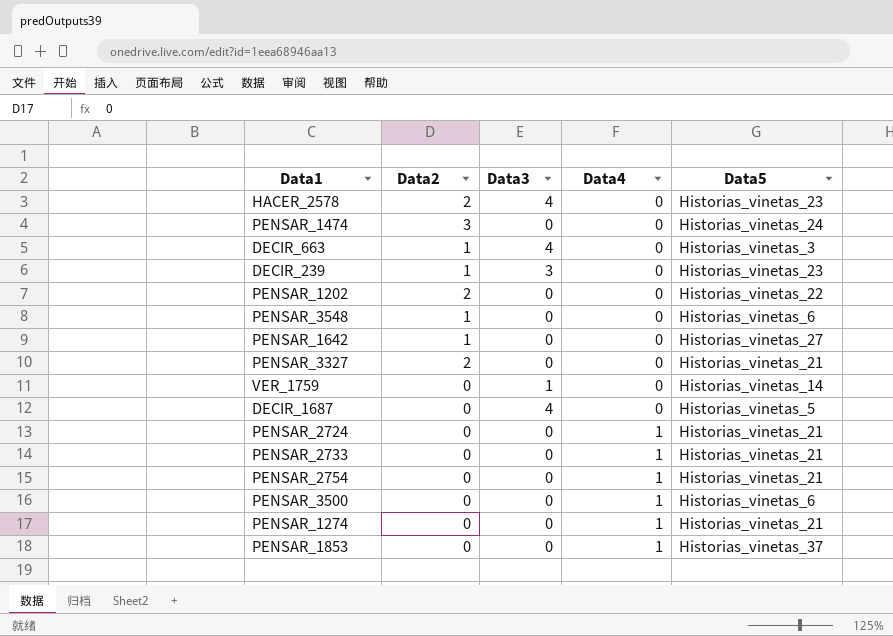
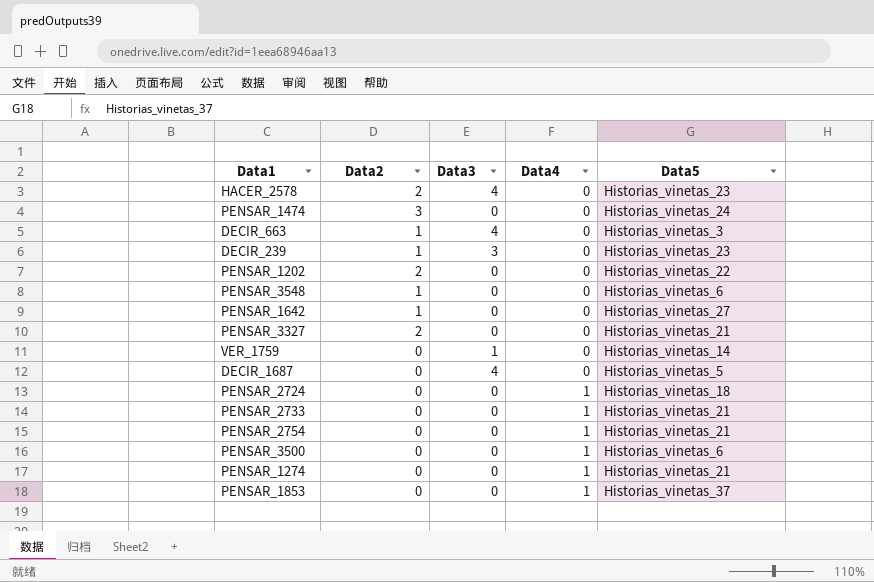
PENSAR_2724 | Data5: Historias_vinetas_21 -> Historias_vinetas_18

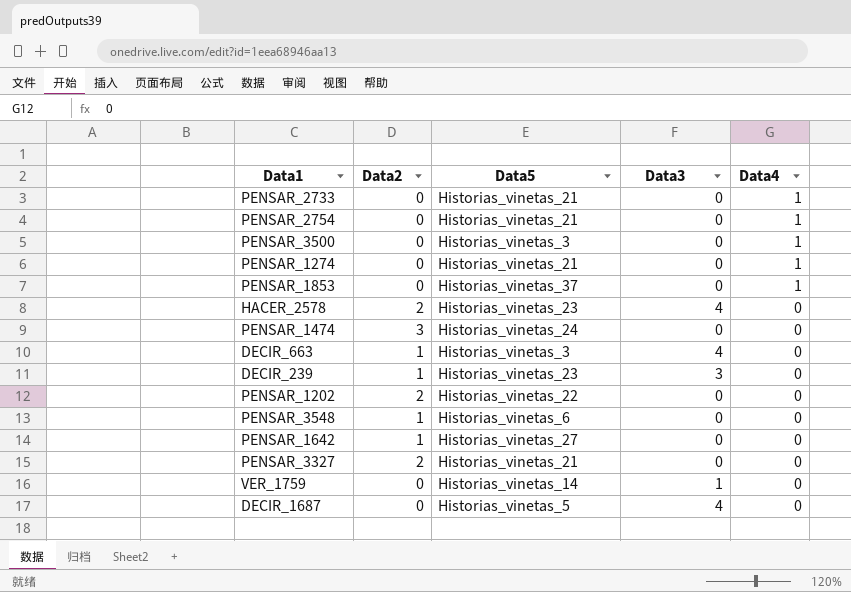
row order: Data4 ascending -> Data4 descending
column Data5 | position: 5 -> 3
row PENSAR_2724: 0 | 0 | 1 | Historias_vinetas_18 -> none
PENSAR_3500 | Data5: Historias_vinetas_6 -> Historias_vinetas_3

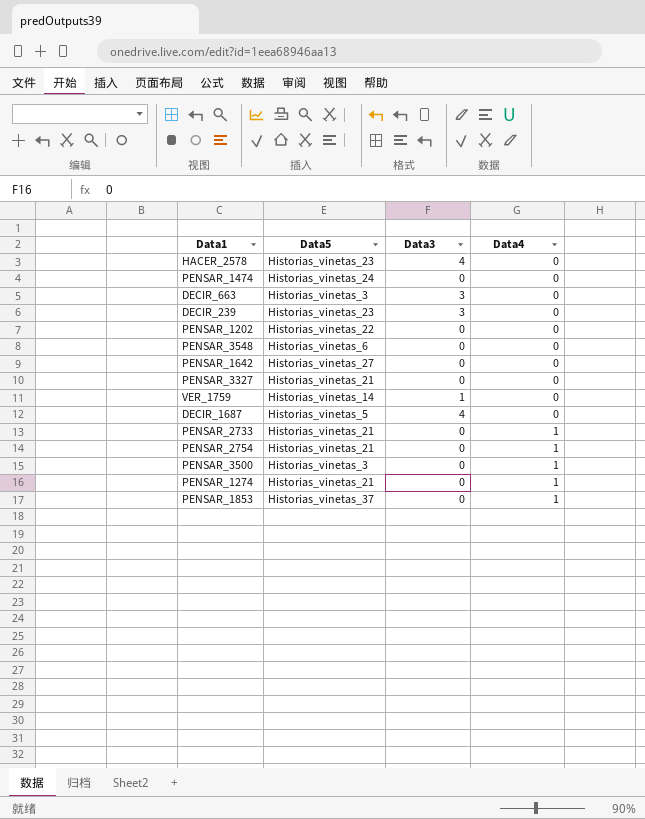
row order: Data4 descending -> Data4 ascending
column Data2 | position: 2 -> none
DECIR_663 | Data3: 4 -> 3

